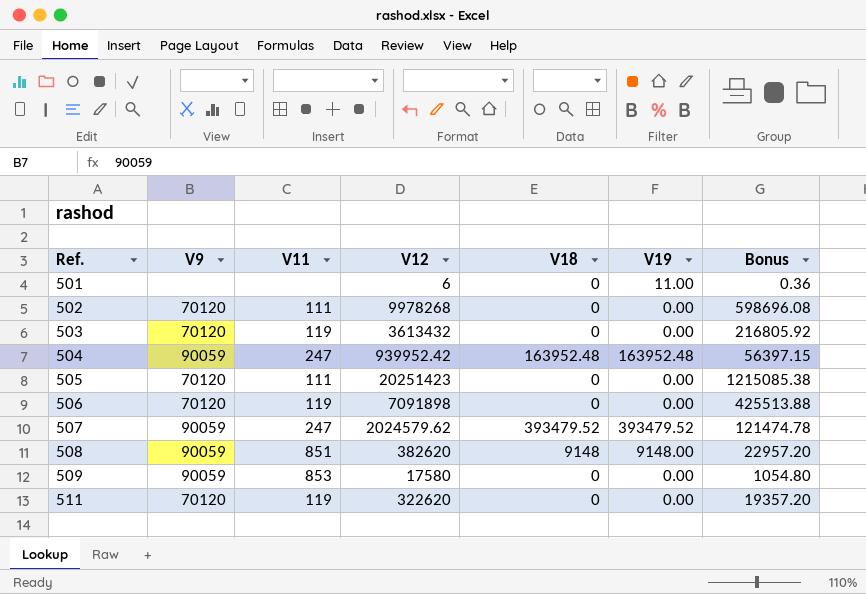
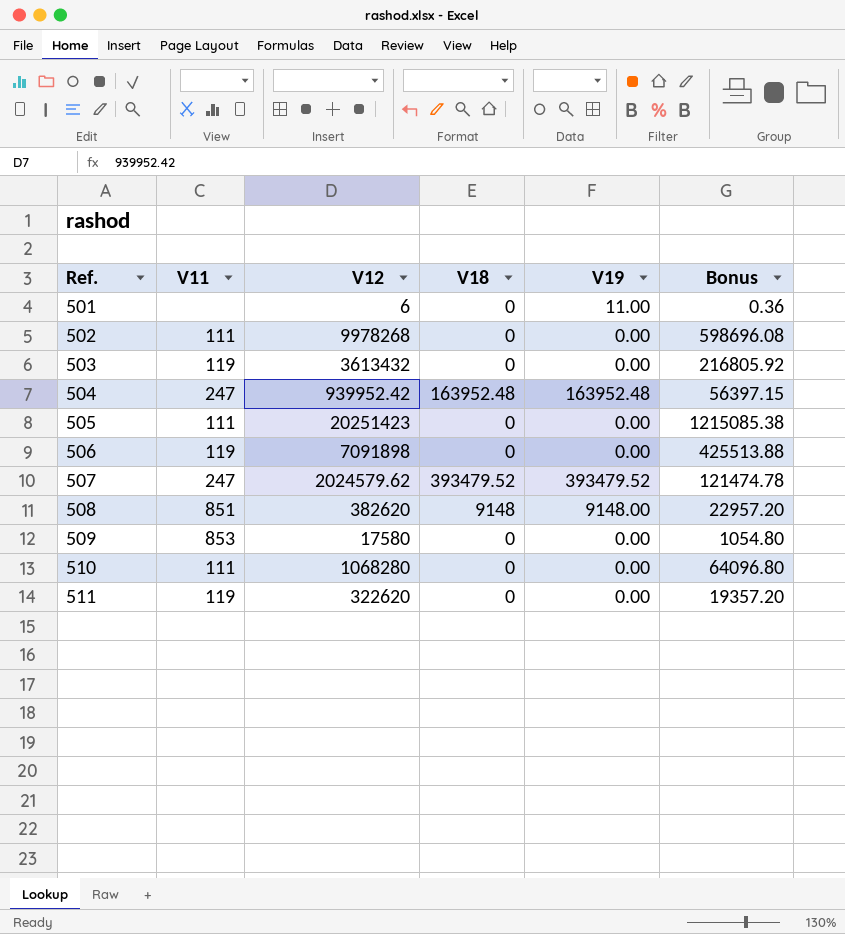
column V9 | position: 2 -> none
row 510: none -> 111 | 1068280 | 0 | 0.00 | 64096.80

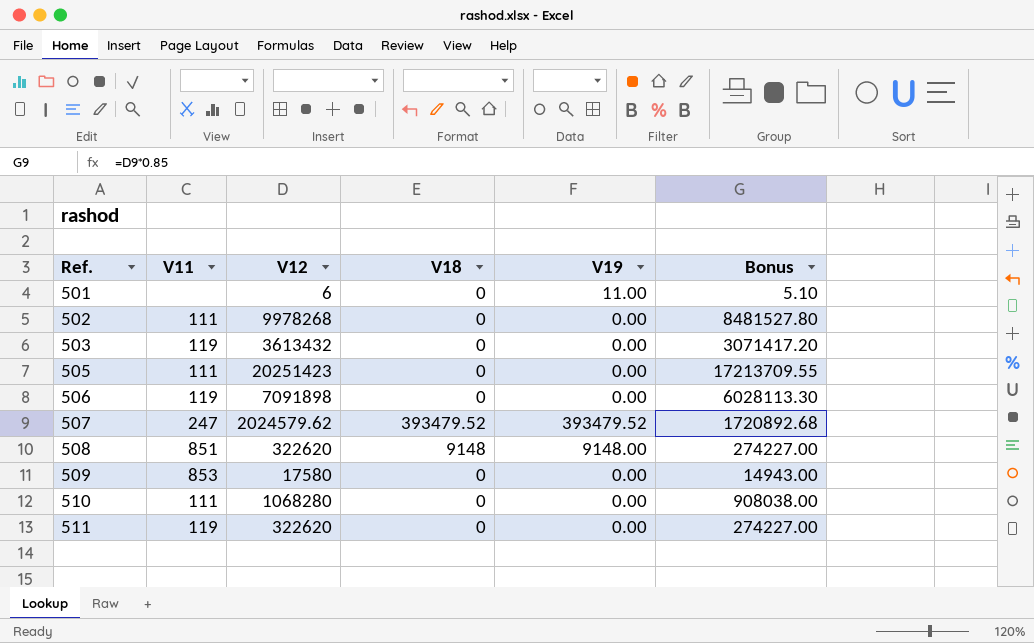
column Bonus | formula: [V12] * 0.06 -> [V12] * 0.85
row 504: 247 | 939952.42 | 163952.48 | 163952.48 | 56397.15 -> none
508 | V12: 382620 -> 322620

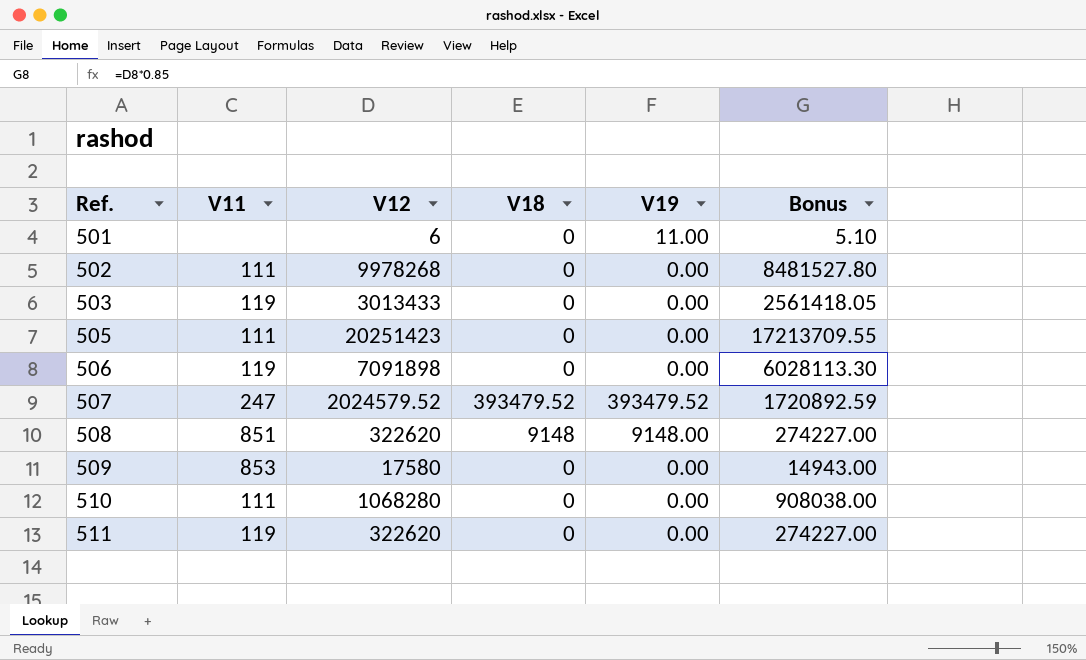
503 | V12: 3613432 -> 3013433
503 | Bonus: 3071417.20 -> 2561418.05
507 | V12: 2024579.62 -> 2024579.52
507 | Bonus: 1720892.68 -> 1720892.59

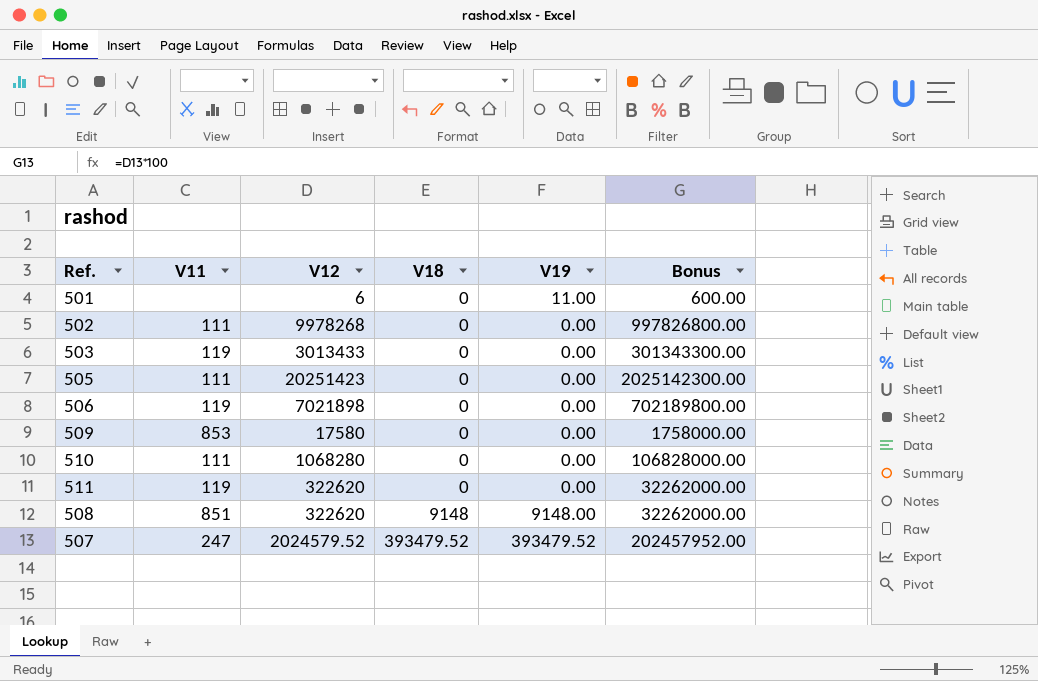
row order: Ref. ascending -> V18 ascending
column Bonus | formula: [V12] * 0.85 -> [V12] * 100
506 | V12: 7091898 -> 7021898

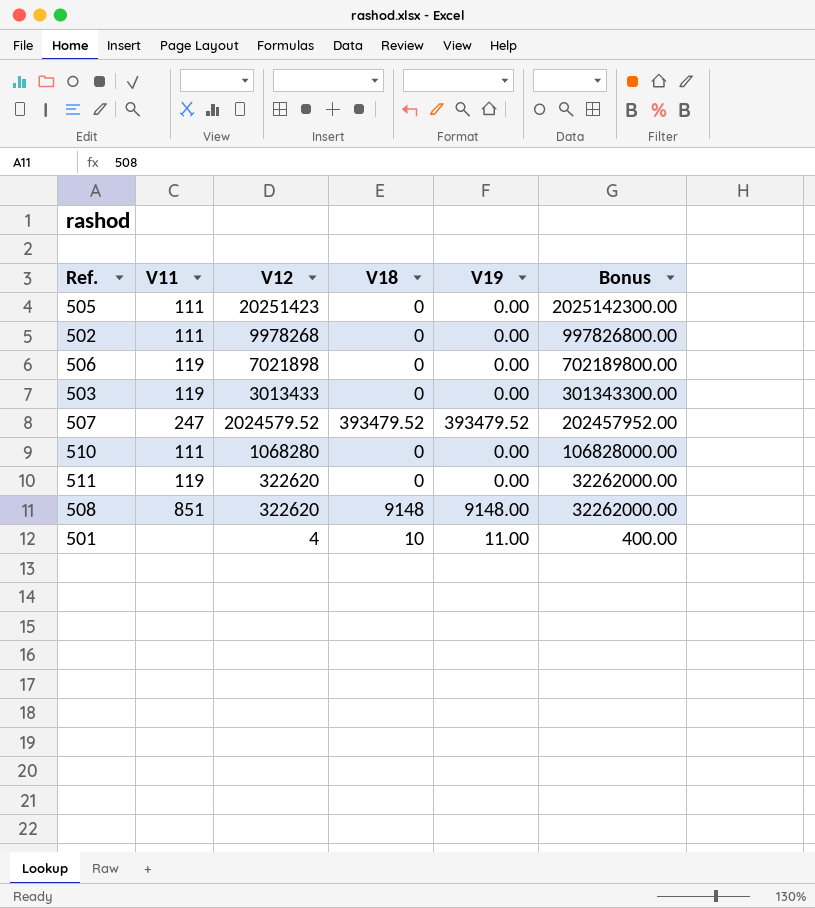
row order: V18 ascending -> V12 descending
row 509: 853 | 17580 | 0 | 0.00 | 1758000.00 -> none
501 | V12: 6 -> 4
501 | V18: 0 -> 10
501 | Bonus: 600.00 -> 400.00

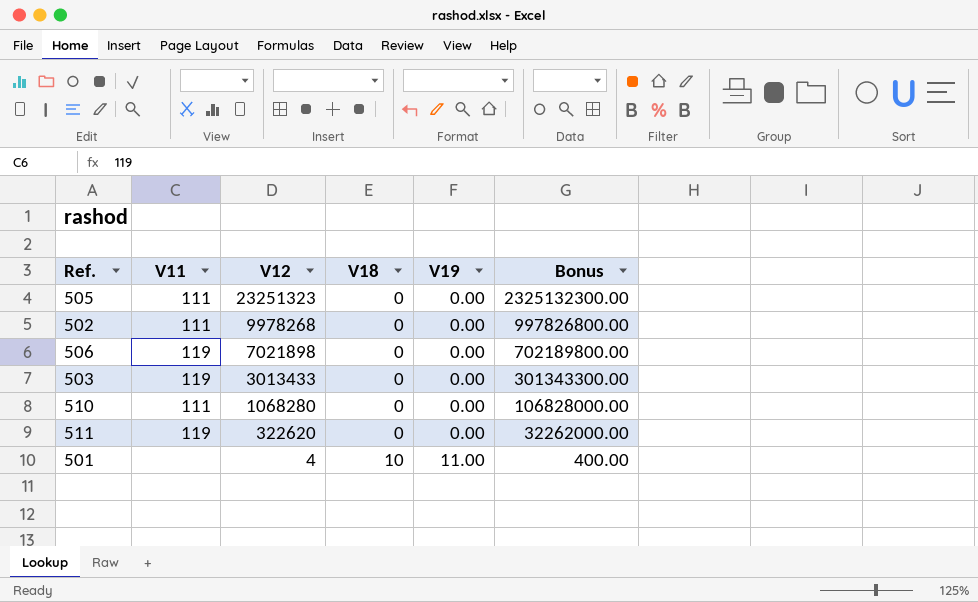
row 507: 247 | 2024579.52 | 393479.52 | 393479.52 | 202457952.00 -> none
row 508: 851 | 322620 | 9148 | 9148.00 | 32262000.00 -> none
505 | V12: 20251423 -> 23251323
505 | Bonus: 2025142300.00 -> 2325132300.00

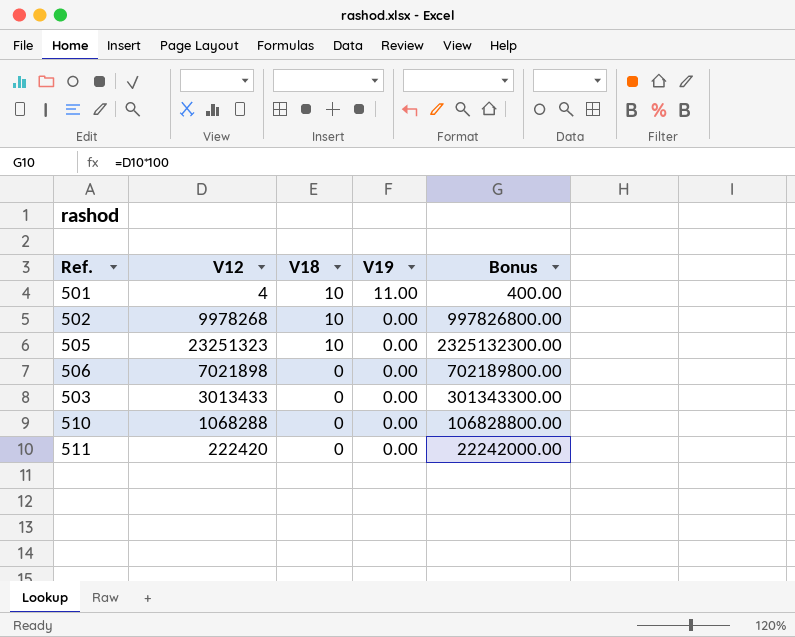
row order: V12 descending -> V18 descending
column V11 | position: 2 -> none
502 | V18: 0 -> 10
505 | V18: 0 -> 10
510 | V12: 1068280 -> 1068288
510 | Bonus: 106828000.00 -> 106828800.00
511 | V12: 322620 -> 222420
511 | Bonus: 32262000.00 -> 22242000.00

